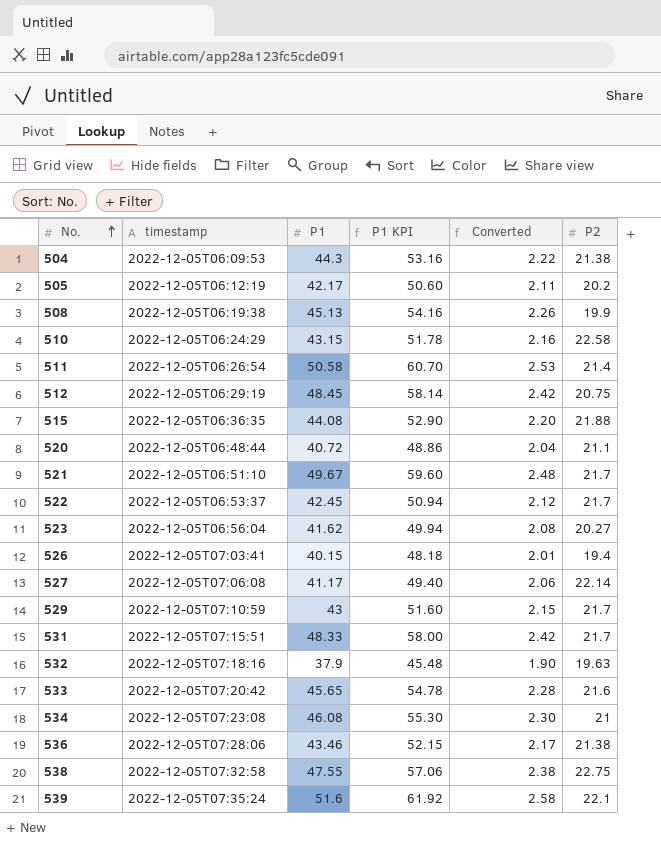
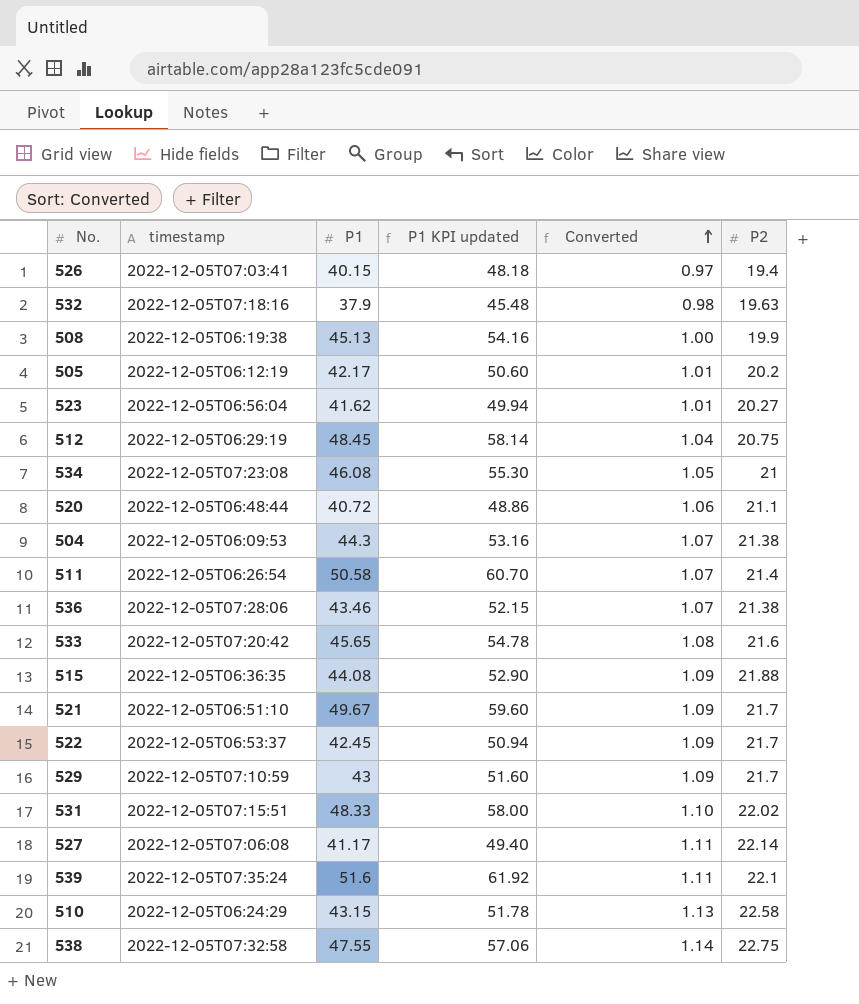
row order: No. ascending -> Converted ascending
column name: P1 KPI -> P1 KPI updated
column Converted | formula: [P1] * 0.05 -> [P2] * 0.05
531 | P2: 21.7 -> 22.02

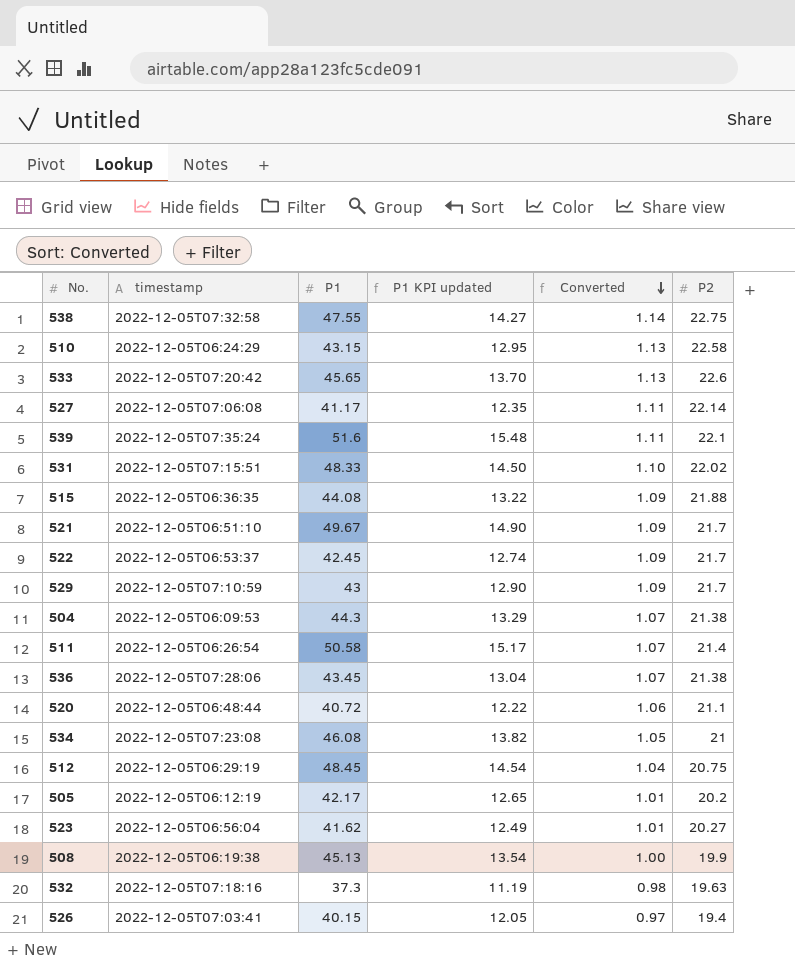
row order: Converted ascending -> Converted descending
column P1 KPI updated | formula: [P1] * 1.2 -> [P1] * 0.3
533 | Converted: 1.08 -> 1.13
533 | P2: 21.6 -> 22.6
536 | P1: 43.46 -> 43.45
532 | P1: 37.9 -> 37.3

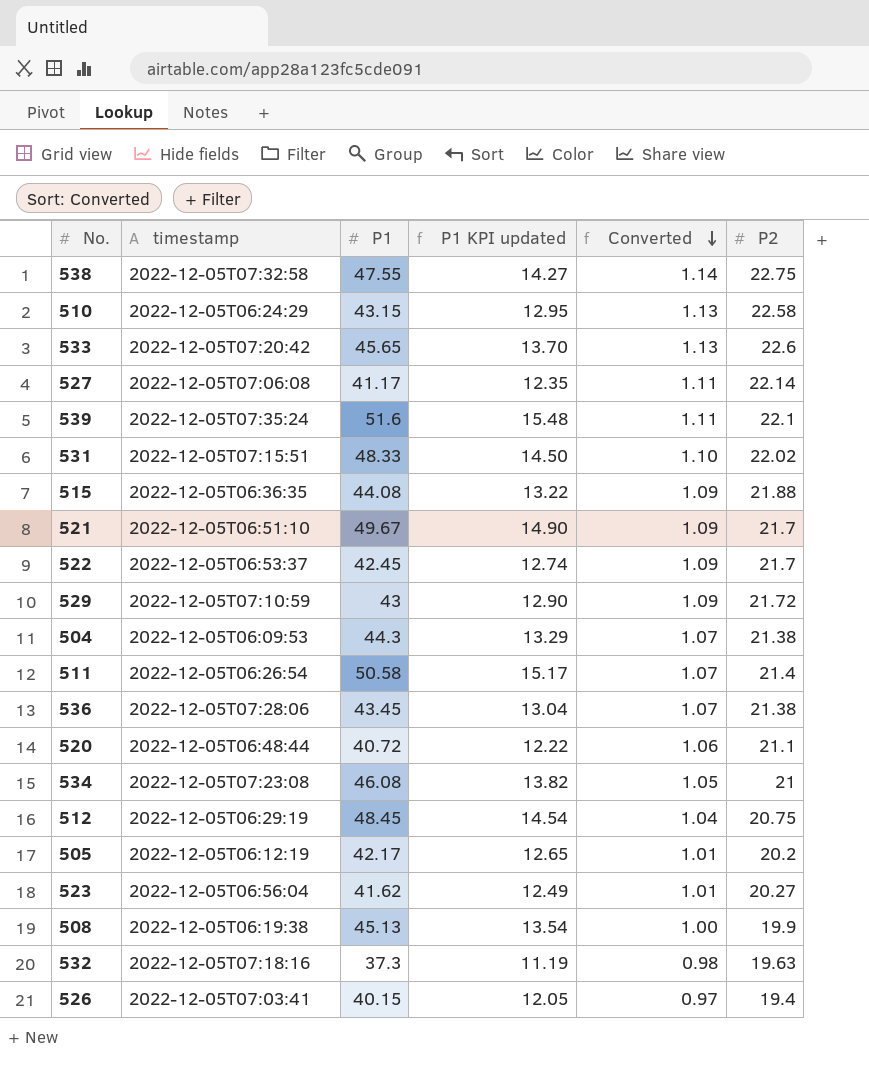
529 | P2: 21.7 -> 21.72

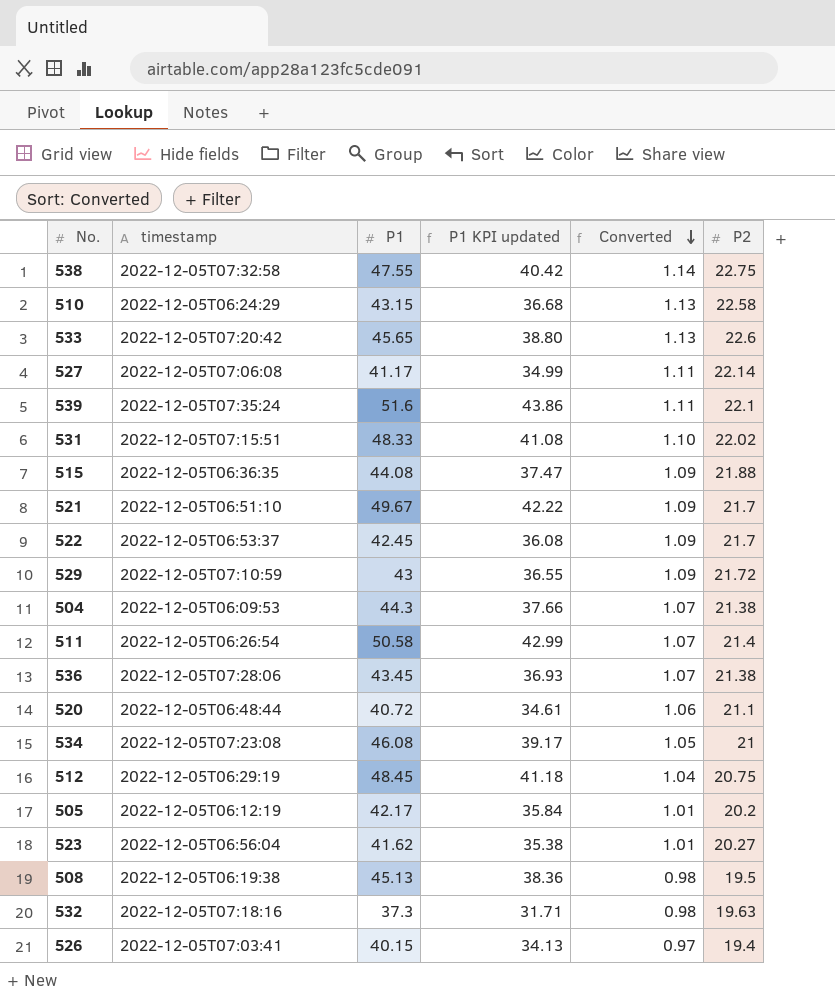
column P1 KPI updated | formula: [P1] * 0.3 -> [P1] * 0.85
508 | Converted: 1.00 -> 0.98
508 | P2: 19.9 -> 19.5

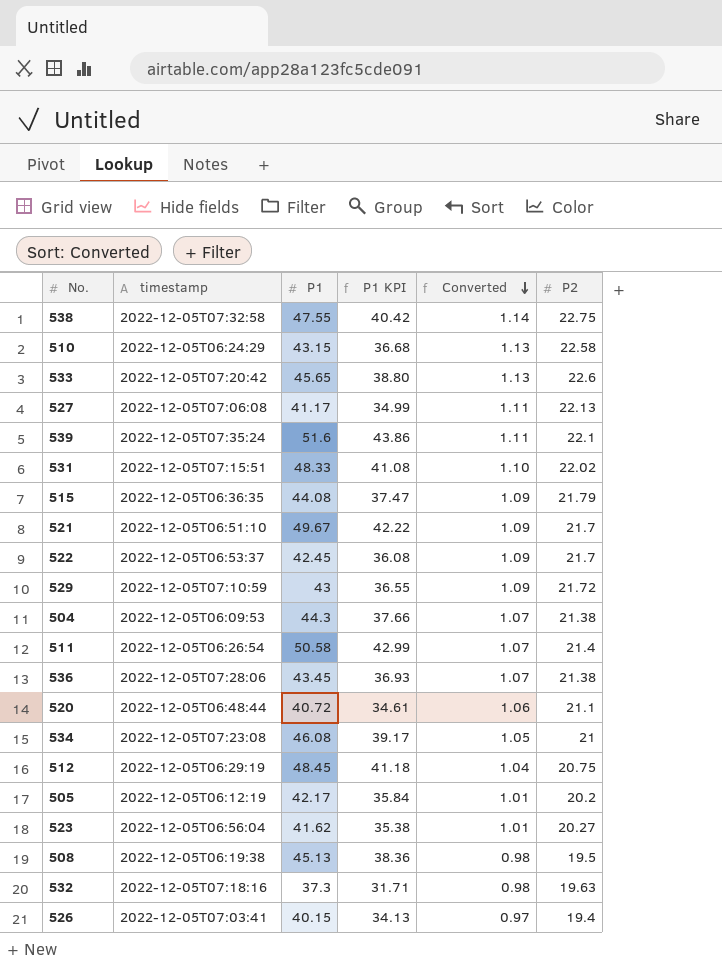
column name: P1 KPI updated -> P1 KPI
527 | P2: 22.14 -> 22.13
515 | P2: 21.88 -> 21.79

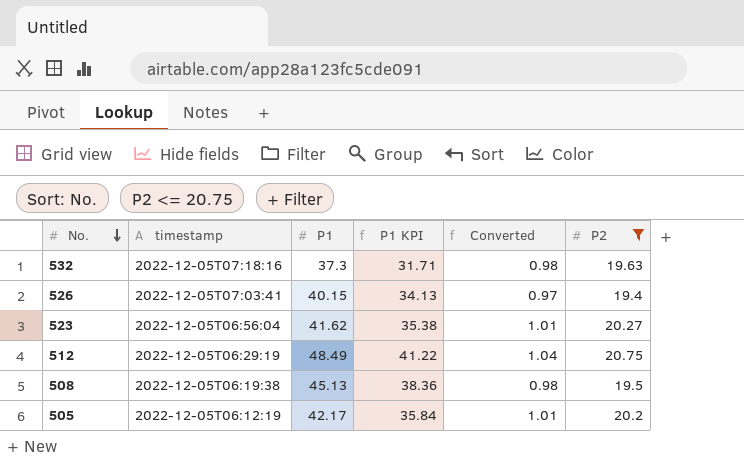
filter: none -> P2 <= 20.75
row order: Converted descending -> No. descending
512 | P1: 48.45 -> 48.49
512 | P1 KPI: 41.18 -> 41.22

